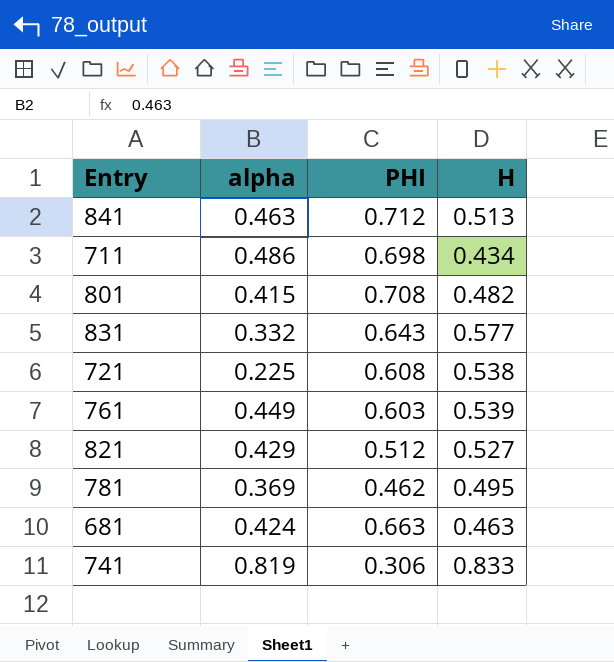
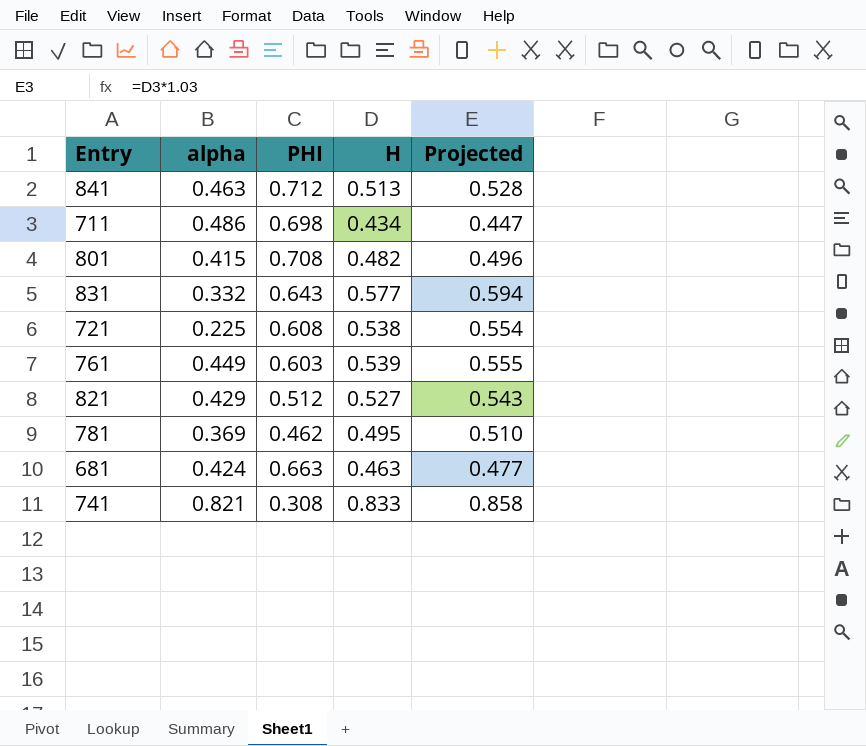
column Projected | formula: none -> [H] * 1.03
741 | alpha: 0.819 -> 0.821
741 | PHI: 0.306 -> 0.308

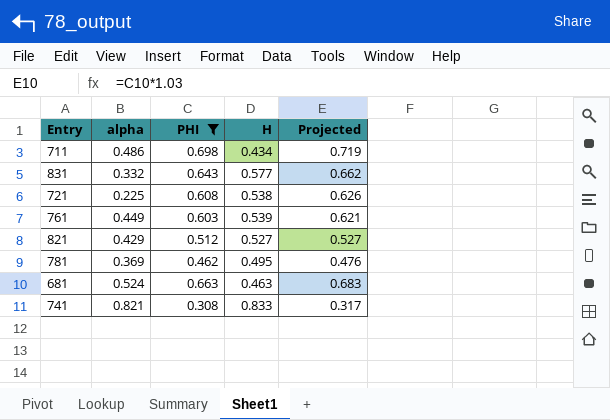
filter: none -> PHI <= 0.698
column Projected | formula: [H] * 1.03 -> [PHI] * 1.03
681 | alpha: 0.424 -> 0.524

